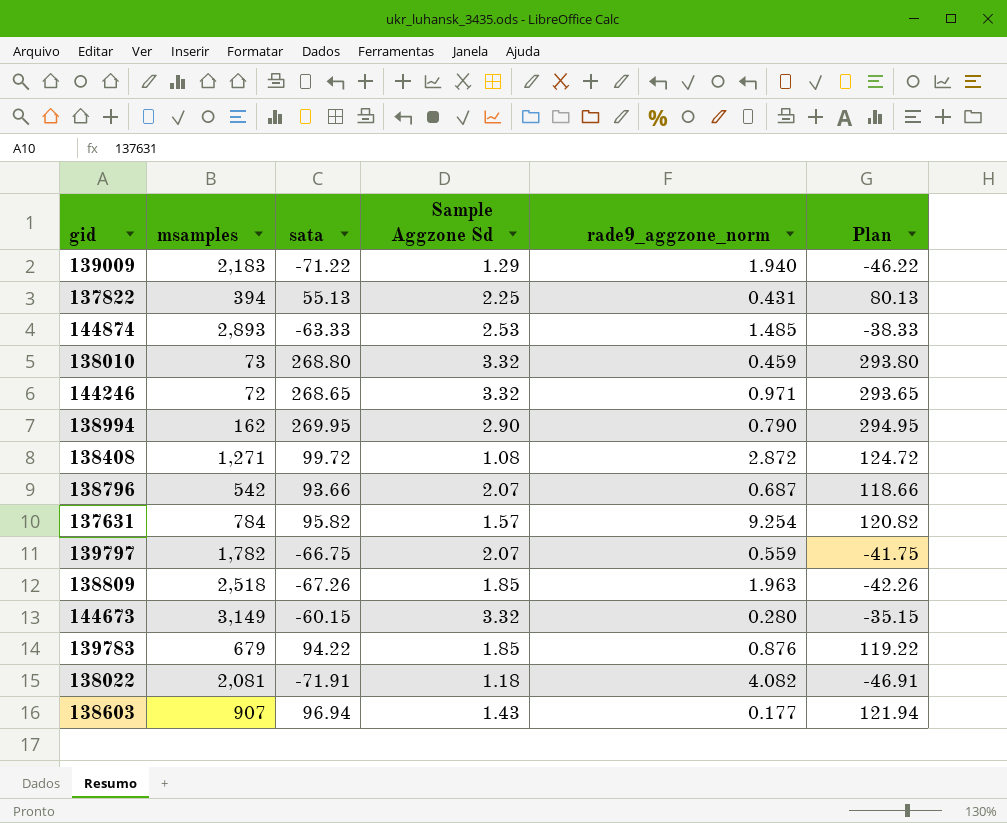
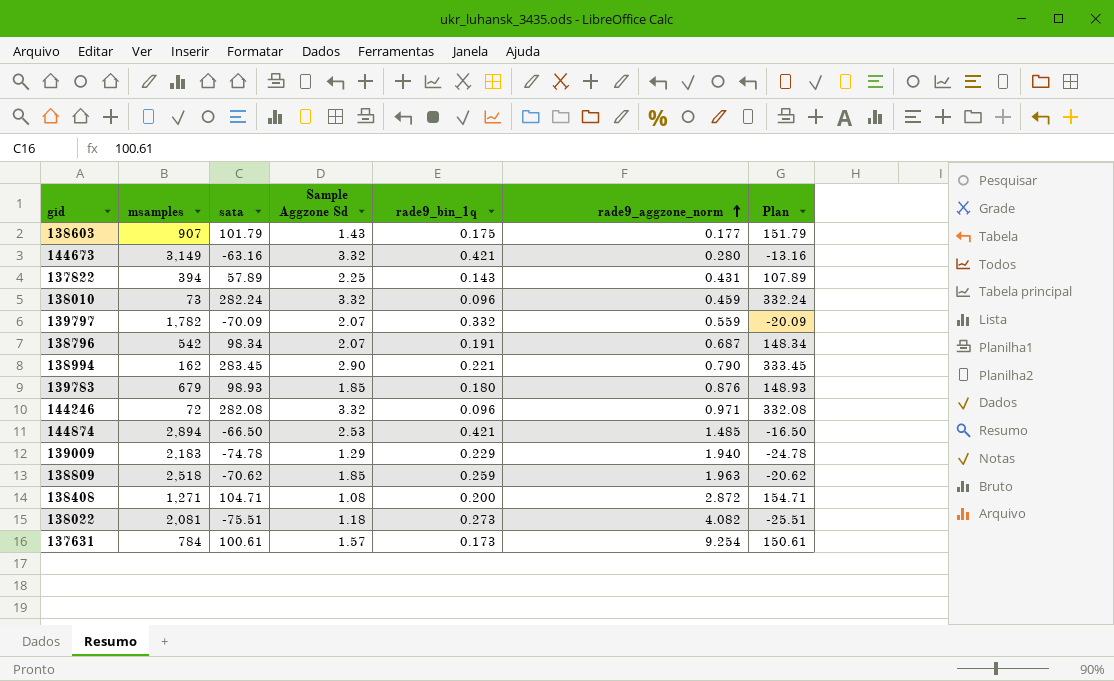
row order: none -> rade9_aggzone_norm ascending
column rade9_bin_1q | position: none -> 5
column Plan | formula: [sata] + 25 -> [sata] + 50
138603 | sata: 96.94 -> 101.79
144673 | sata: -60.15 -> -63.16
137822 | sata: 55.13 -> 57.89
138010 | sata: 268.80 -> 282.24
139797 | sata: -66.75 -> -70.09
138796 | sata: 93.66 -> 98.34
138994 | sata: 269.95 -> 283.45
139783 | sata: 94.22 -> 98.93
144246 | sata: 268.65 -> 282.08
144874 | msamples: 2,893 -> 2,894
144874 | sata: -63.33 -> -66.50
139009 | sata: -71.22 -> -74.78
138809 | sata: -67.26 -> -70.62
138408 | sata: 99.72 -> 104.71
138022 | sata: -71.91 -> -75.51
137631 | sata: 95.82 -> 100.61

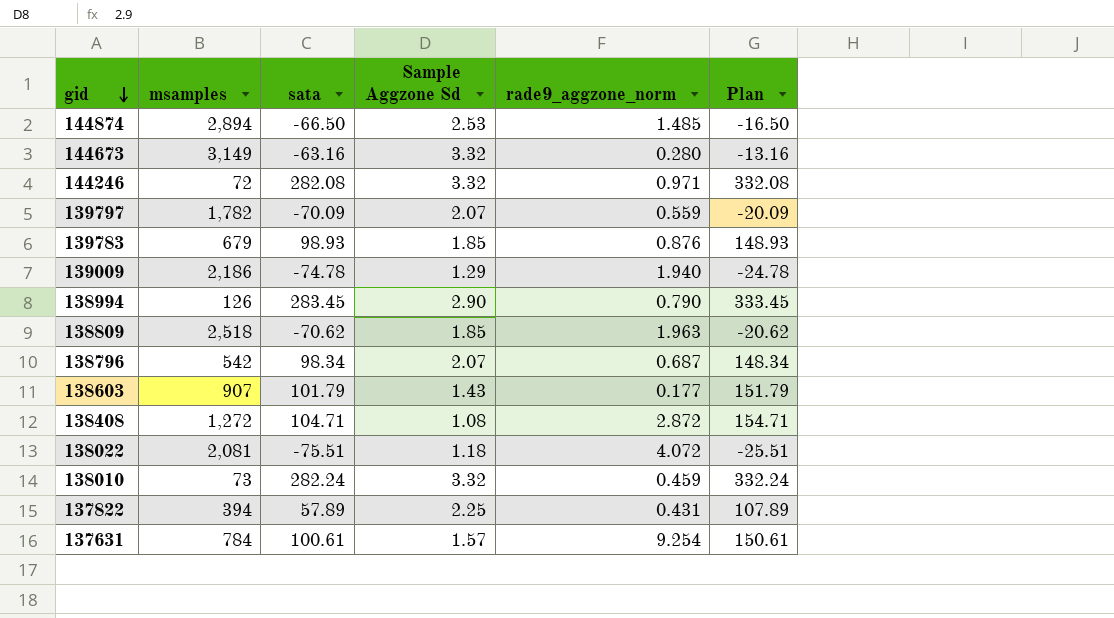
row order: rade9_aggzone_norm ascending -> gid descending
column rade9_bin_1q | position: 5 -> none
139009 | msamples: 2,183 -> 2,186
138994 | msamples: 162 -> 126
138408 | msamples: 1,271 -> 1,272
138022 | rade9_aggzone_norm: 4.082 -> 4.072

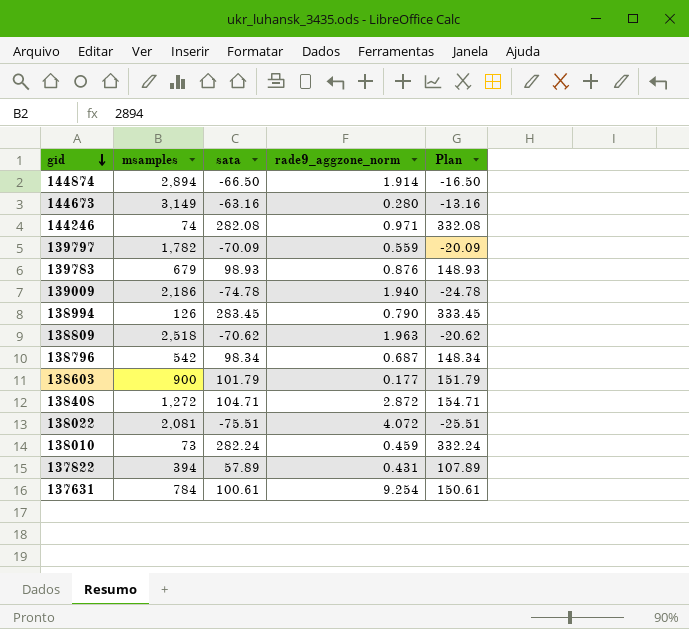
column Sample Aggzone Sd | position: 4 -> none
144874 | rade9_aggzone_norm: 1.485 -> 1.914
144246 | msamples: 72 -> 74
138603 | msamples: 907 -> 900

